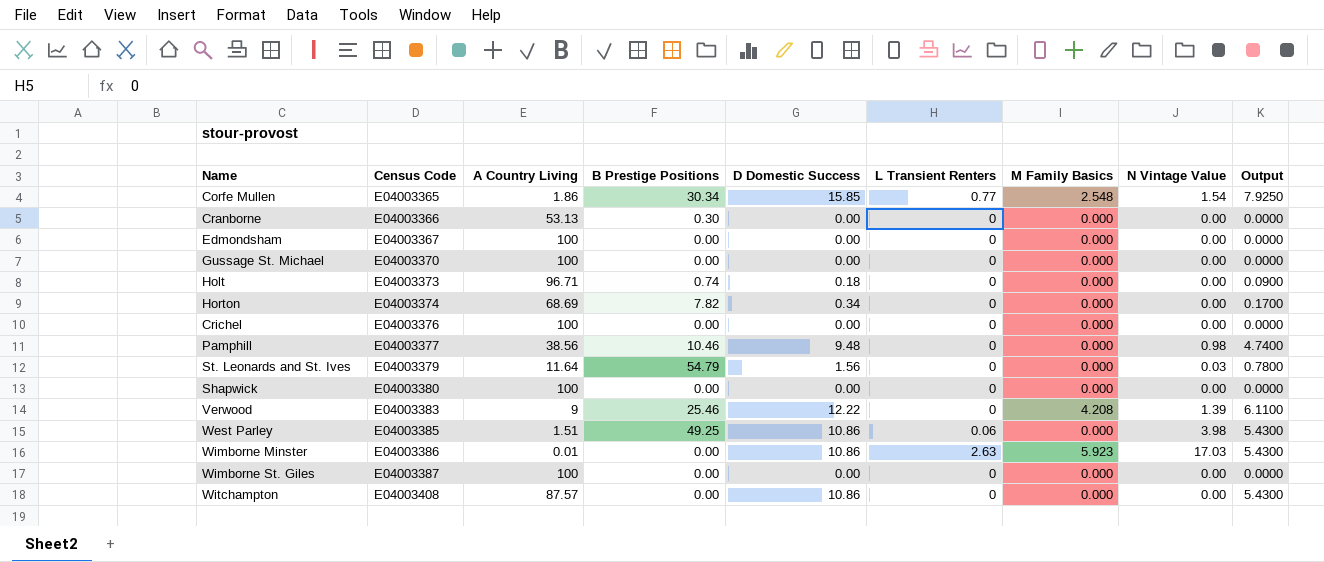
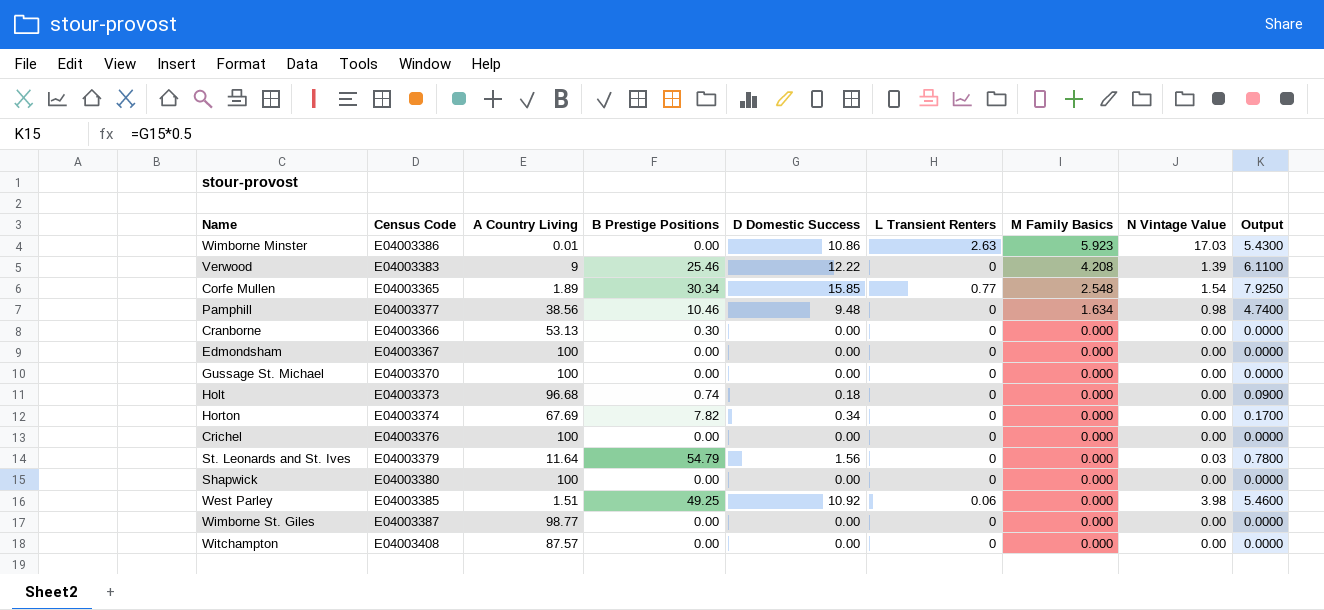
row order: Census Code ascending -> M Family Basics descending
Corfe Mullen | A Country Living: 1.86 -> 1.89
Pamphill | M Family Basics: 0.000 -> 1.634
Holt | A Country Living: 96.71 -> 96.68
Horton | A Country Living: 68.69 -> 67.69
West Parley | D Domestic Success: 10.86 -> 10.92
West Parley | Output: 5.4300 -> 5.4600
Wimborne St. Giles | A Country Living: 100 -> 98.77
Witchampton | D Domestic Success: 10.86 -> 0.00
Witchampton | Output: 5.4300 -> 0.0000

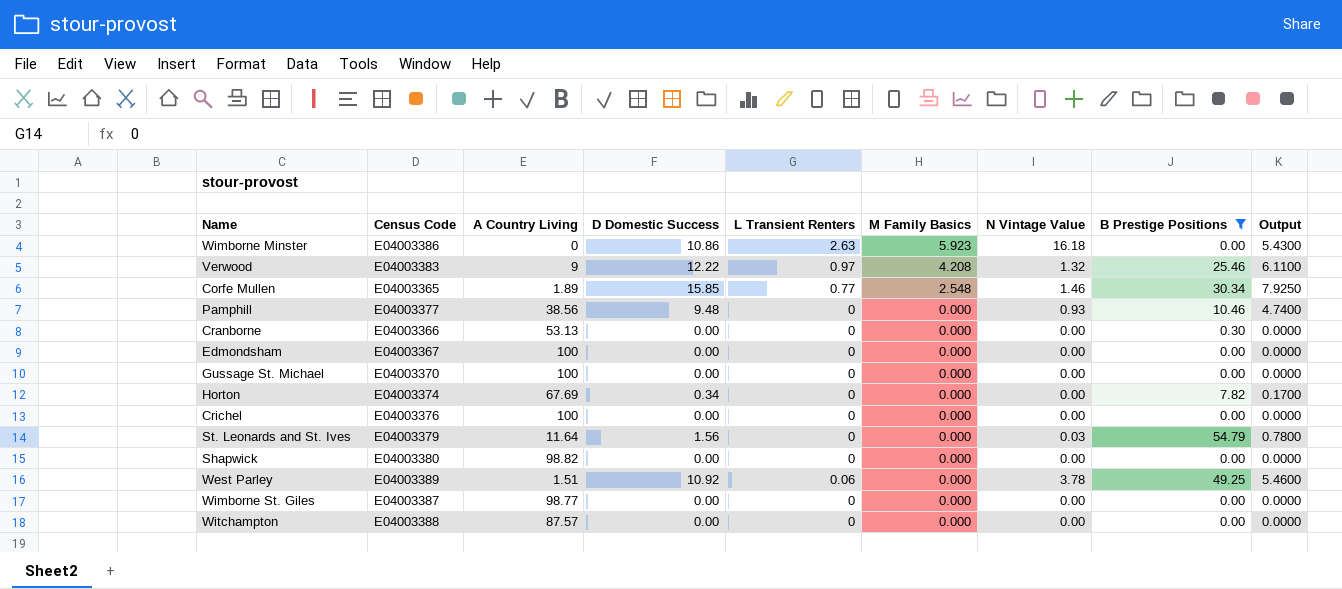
filter: none -> B Prestige Positions != 0.74
column B Prestige Positions | position: 4 -> 8
Wimborne Minster | A Country Living: 0.01 -> 0
Wimborne Minster | N Vintage Value: 17.03 -> 16.18
Verwood | L Transient Renters: 0 -> 0.97
Verwood | N Vintage Value: 1.39 -> 1.32
Corfe Mullen | N Vintage Value: 1.54 -> 1.46
Pamphill | M Family Basics: 1.634 -> 0.000
Pamphill | N Vintage Value: 0.98 -> 0.93
Shapwick | A Country Living: 100 -> 98.82
West Parley | Census Code: E04003385 -> E04003389
West Parley | N Vintage Value: 3.98 -> 3.78
Witchampton | Census Code: E04003408 -> E04003388

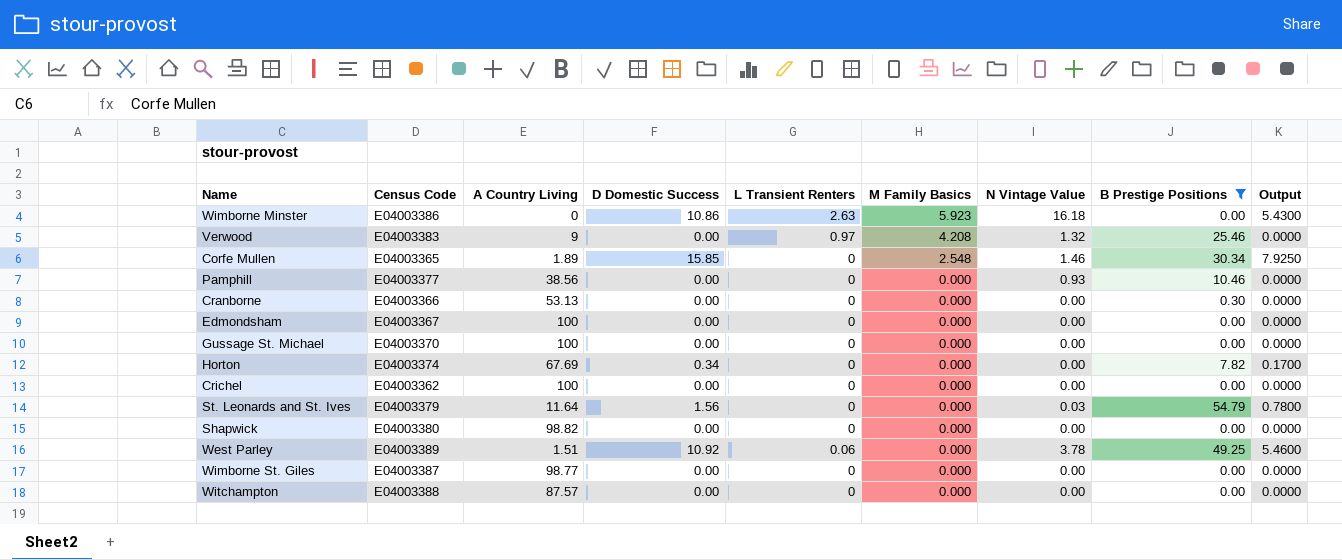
Verwood | D Domestic Success: 12.22 -> 0.00
Verwood | Output: 6.1100 -> 0.0000
Corfe Mullen | L Transient Renters: 0.77 -> 0
Pamphill | D Domestic Success: 9.48 -> 0.00
Pamphill | Output: 4.7400 -> 0.0000
Crichel | Census Code: E04003376 -> E04003362

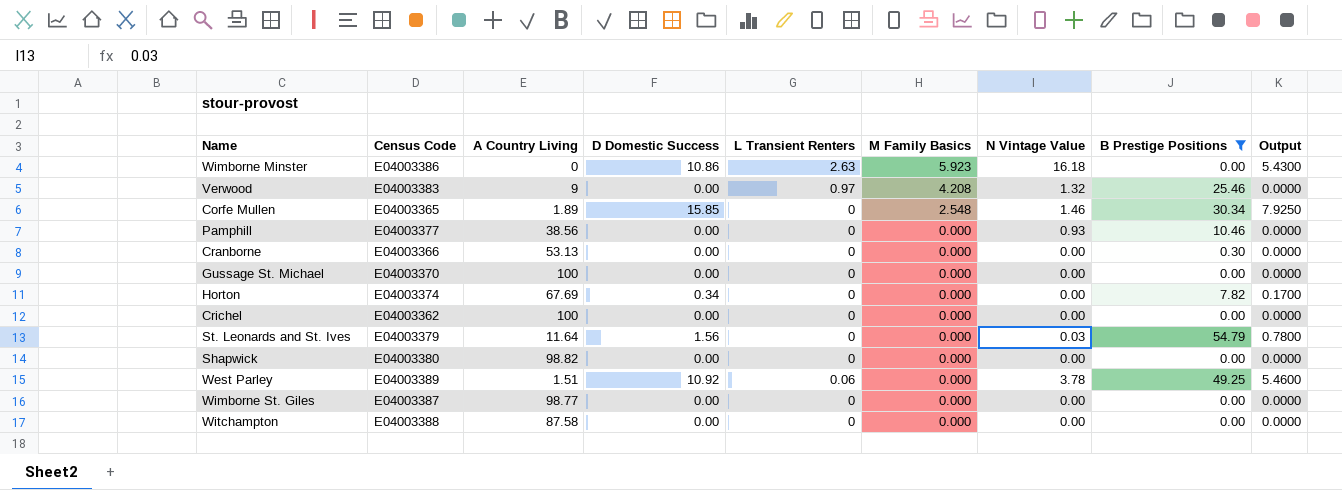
row Edmondsham: E04003367 | 100 | 0.00 | 0 | 0.000 | 0.00 | 0.00 | 0.0000 -> none
Witchampton | A Country Living: 87.57 -> 87.58

